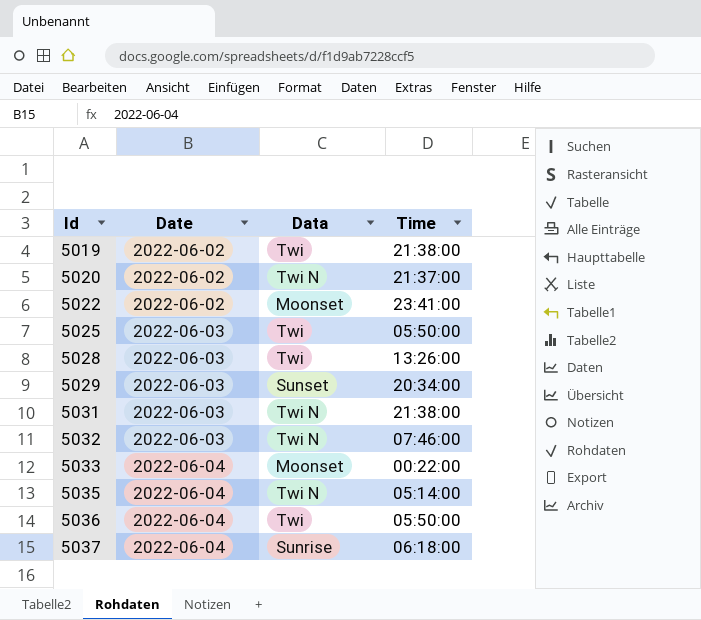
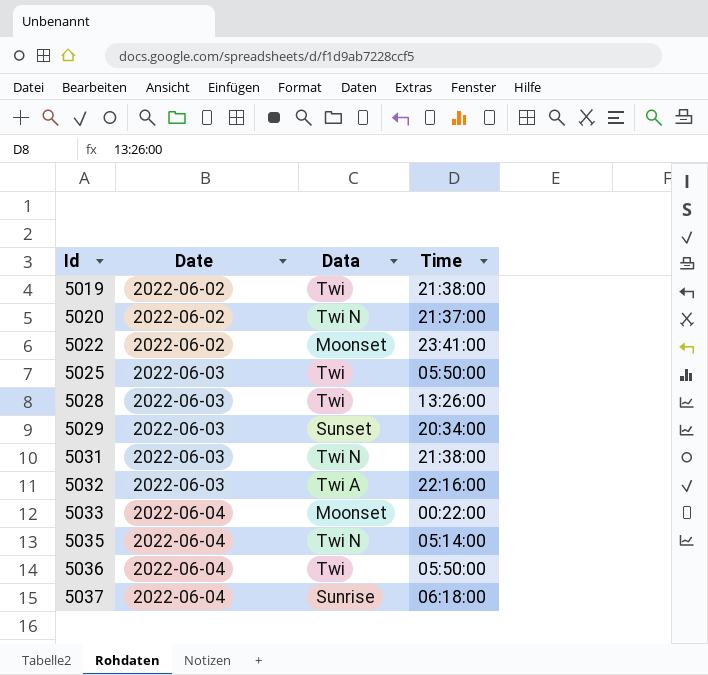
5032 | Data: Twi N -> Twi A
5032 | Time: 07:46:00 -> 22:16:00

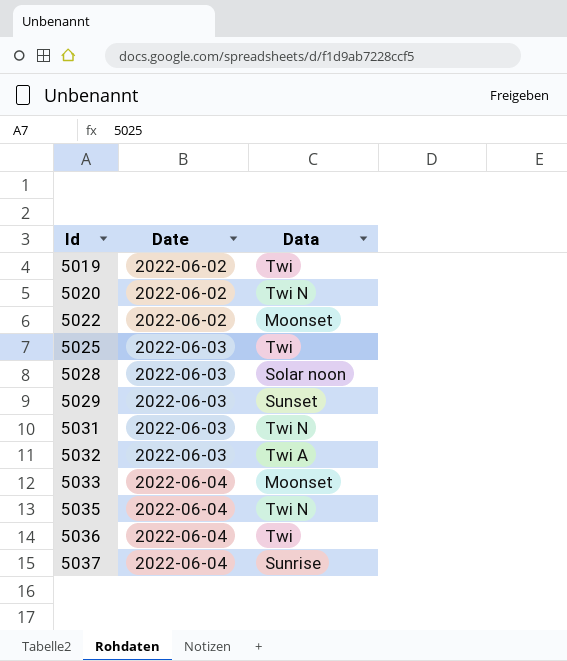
column Time | position: 4 -> none
5028 | Data: Twi -> Solar noon

